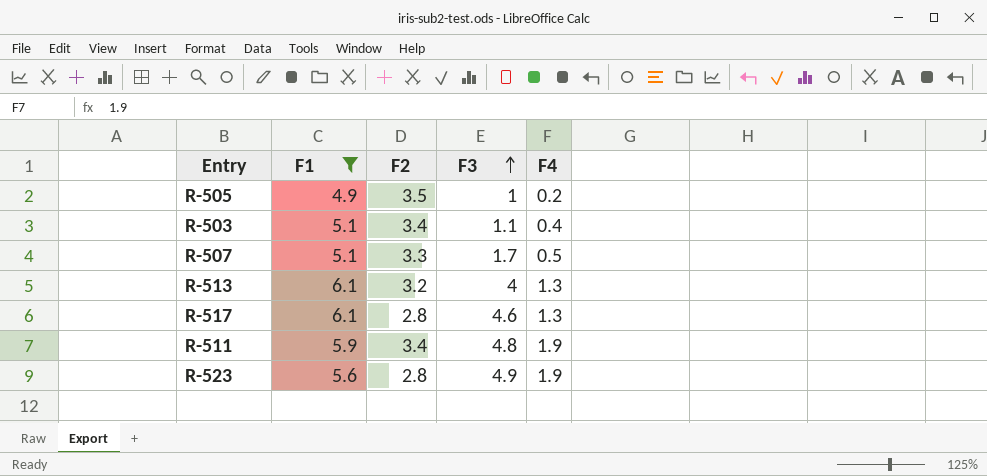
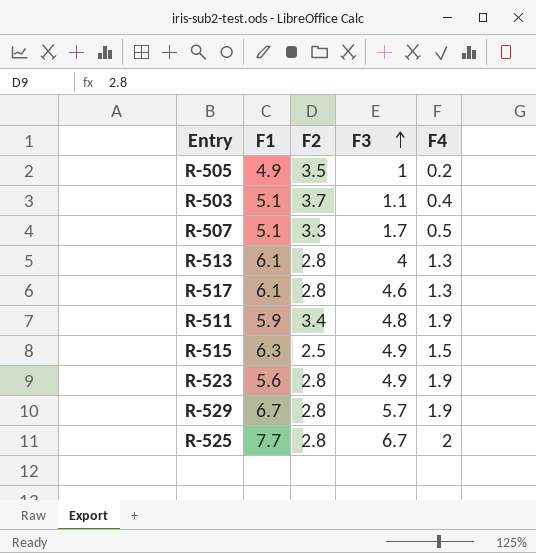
filter: F1 <= 6.1 -> none
R-503 | F2: 3.4 -> 3.7
R-513 | F2: 3.2 -> 2.8

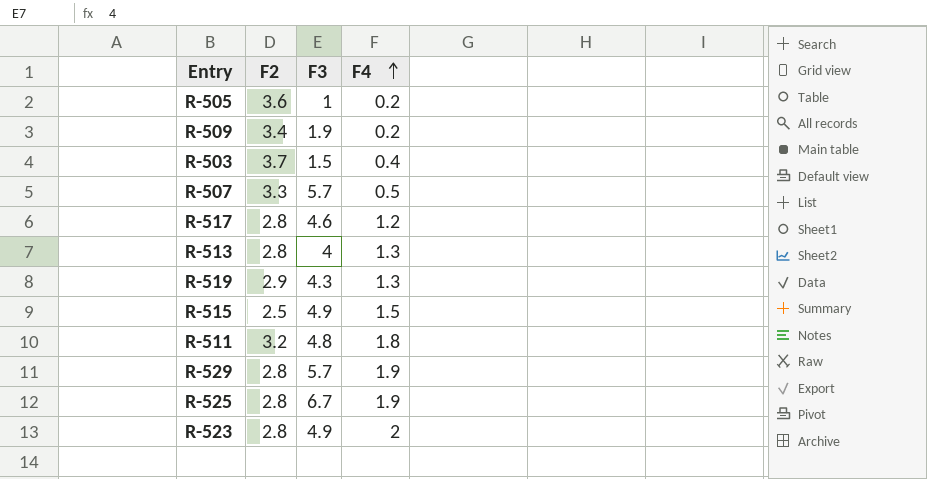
row order: F3 ascending -> F4 ascending
column F1 | position: 2 -> none
R-505 | F2: 3.5 -> 3.6
row R-509: none -> 3.4 | 1.9 | 0.2
R-503 | F3: 1.1 -> 1.5
R-507 | F3: 1.7 -> 5.7
R-517 | F4: 1.3 -> 1.2
row R-519: none -> 2.9 | 4.3 | 1.3
R-511 | F2: 3.4 -> 3.2
R-511 | F4: 1.9 -> 1.8
R-525 | F4: 2 -> 1.9
R-523 | F4: 1.9 -> 2

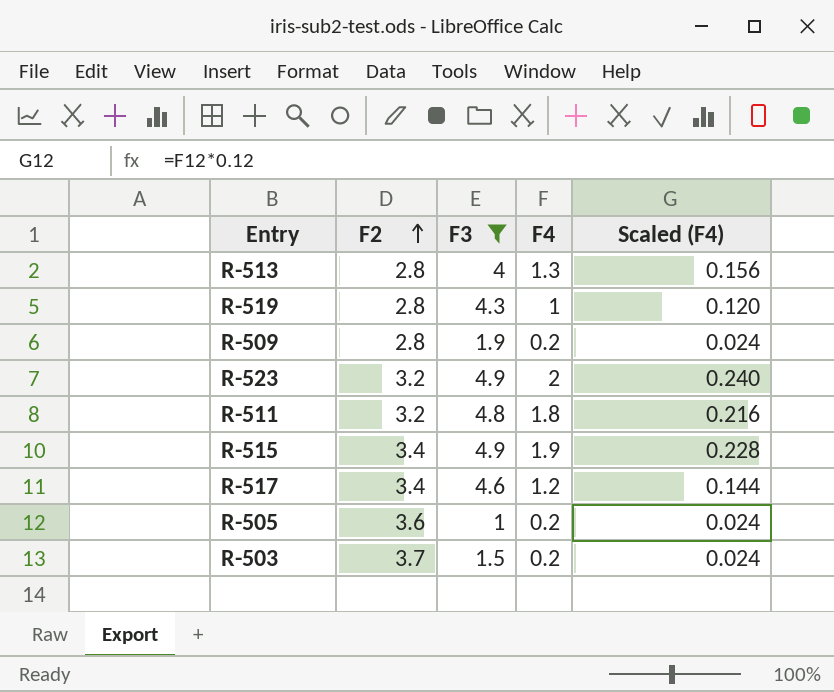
filter: none -> F3 <= 4.9
row order: F4 ascending -> F2 ascending
column Scaled (F4) | formula: none -> [F4] * 0.12
R-519 | F2: 2.9 -> 2.8
R-519 | F4: 1.3 -> 1
R-509 | F2: 3.4 -> 2.8
R-523 | F2: 2.8 -> 3.2
R-515 | F2: 2.5 -> 3.4
R-515 | F4: 1.5 -> 1.9
R-517 | F2: 2.8 -> 3.4
R-503 | F4: 0.4 -> 0.2

